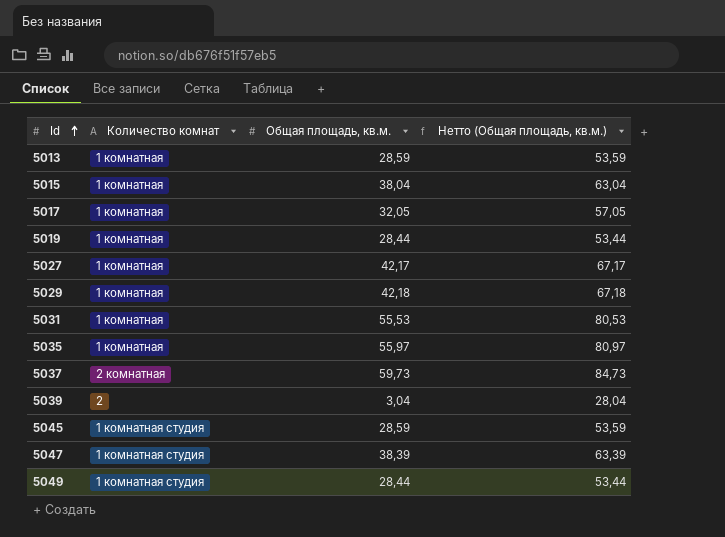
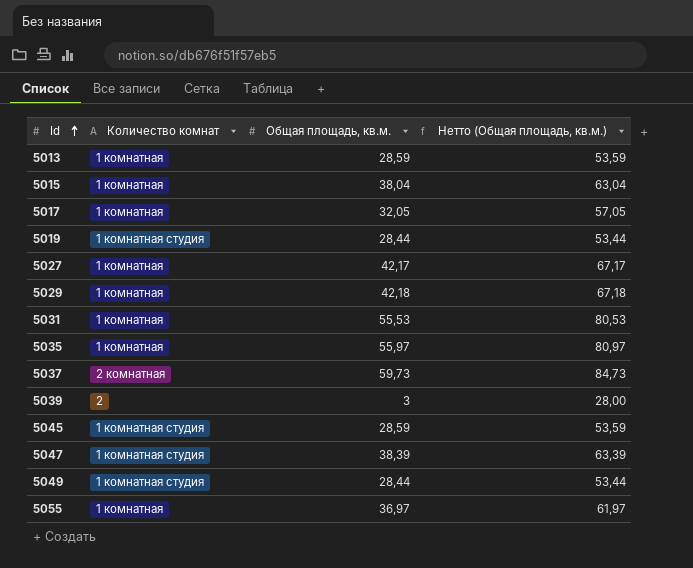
5019 | Количество комнат: 1 комнатная -> 1 комнатная студия
5039 | Общая площадь, кв.м.: 3,04 -> 3
5039 | Нетто (Общая площадь, кв.м.): 28,04 -> 28,00
row 5055: none -> 1 комнатная | 36,97 | 61,97

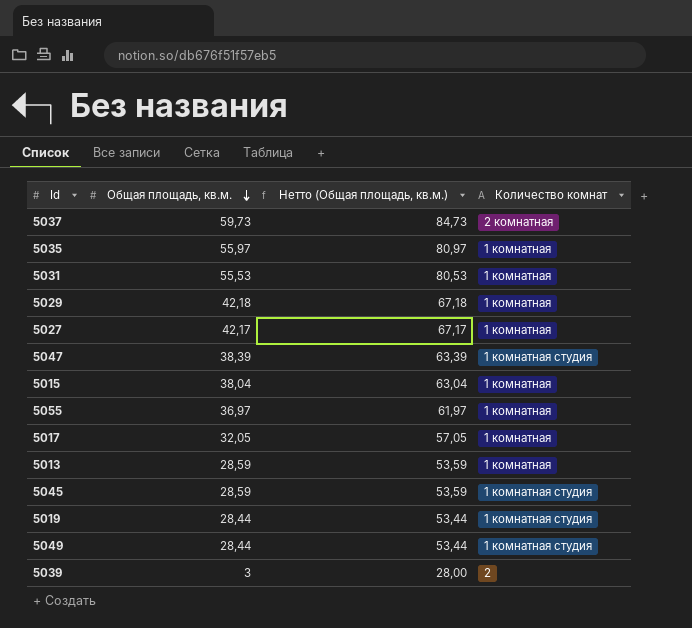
row order: Id ascending -> Общая площадь, кв.м. descending
column Количество комнат | position: 2 -> 4

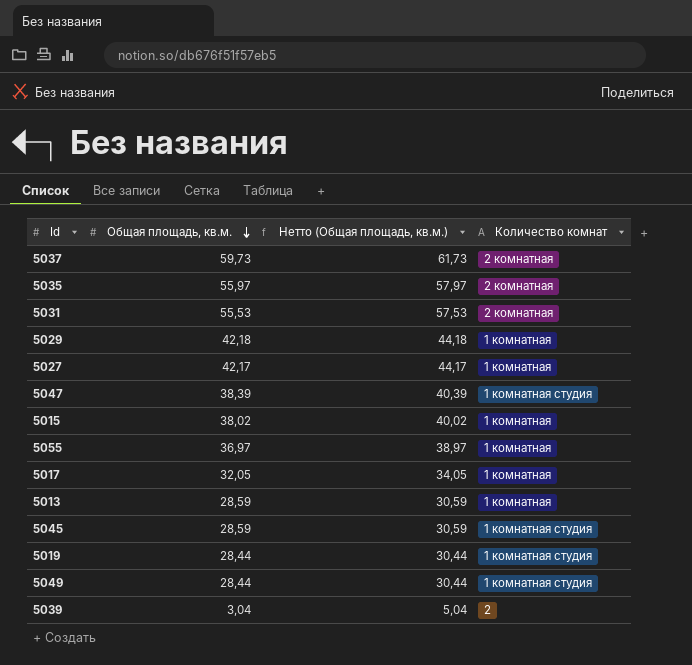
column Нетто (Общая площадь, кв.м.) | formula: [Общая площадь, кв.м.] + 25 -> [Общая площадь, кв.м.] + 2
5035 | Количество комнат: 1 комнатная -> 2 комнатная
5031 | Количество комнат: 1 комнатная -> 2 комнатная
5015 | Общая площадь, кв.м.: 38,04 -> 38,02
5039 | Общая площадь, кв.м.: 3 -> 3,04

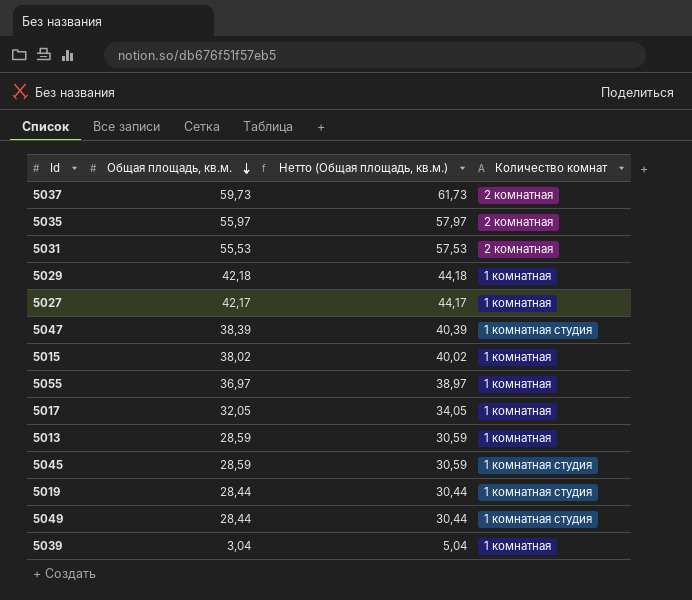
5039 | Количество комнат: 2 -> 1 комнатная

